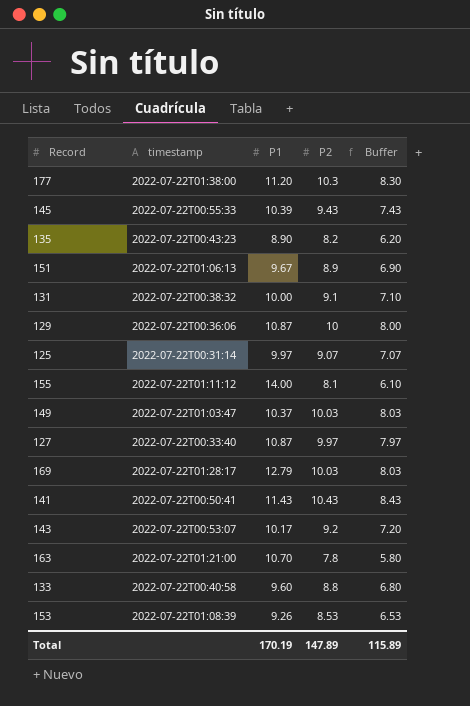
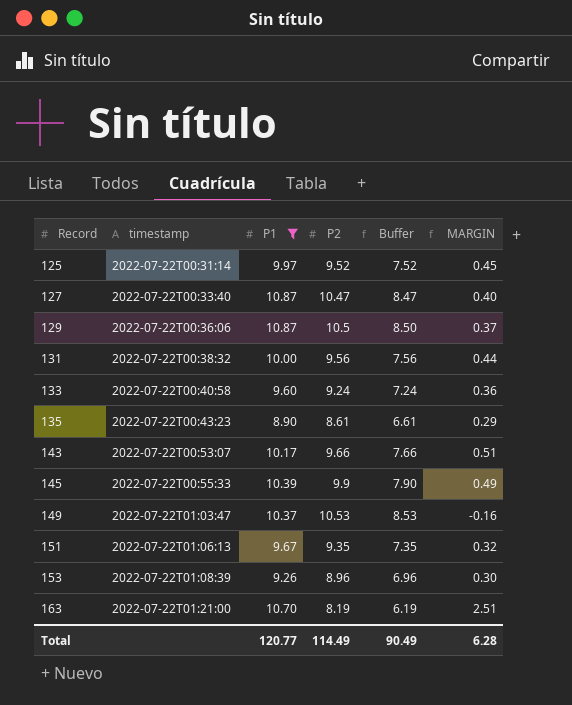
filter: none -> P1 <= 10.87
row order: none -> Record ascending
column MARGIN | formula: none -> [P1] - [P2]
125 | P2: 9.07 -> 9.52
125 | Buffer: 7.07 -> 7.52
127 | P2: 9.97 -> 10.47
127 | Buffer: 7.97 -> 8.47
129 | P2: 10 -> 10.5
129 | Buffer: 8.00 -> 8.50
131 | P2: 9.1 -> 9.56
131 | Buffer: 7.10 -> 7.56
133 | P2: 8.8 -> 9.24
133 | Buffer: 6.80 -> 7.24
135 | P2: 8.2 -> 8.61
135 | Buffer: 6.20 -> 6.61
143 | P2: 9.2 -> 9.66
143 | Buffer: 7.20 -> 7.66
145 | P2: 9.43 -> 9.9
145 | Buffer: 7.43 -> 7.90
149 | P2: 10.03 -> 10.53
149 | Buffer: 8.03 -> 8.53
151 | P2: 8.9 -> 9.35
151 | Buffer: 6.90 -> 7.35
153 | P2: 8.53 -> 8.96
153 | Buffer: 6.53 -> 6.96
163 | P2: 7.8 -> 8.19
163 | Buffer: 5.80 -> 6.19
Total | P1: 170.19 -> 120.77
Total | P2: 147.89 -> 114.49
Total | Buffer: 115.89 -> 90.49

